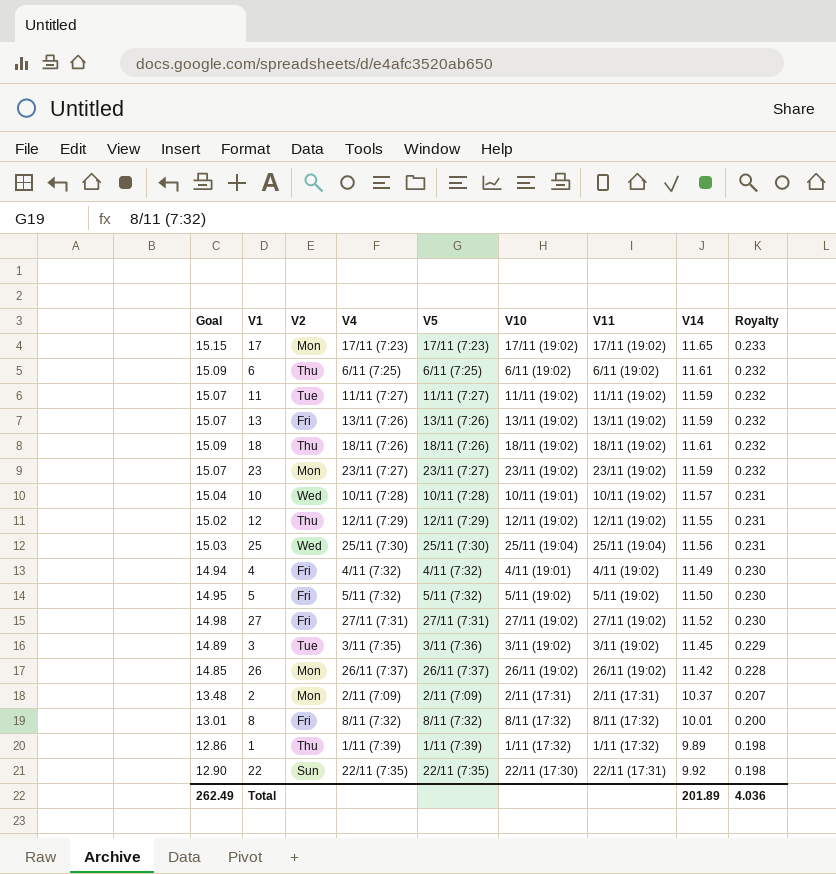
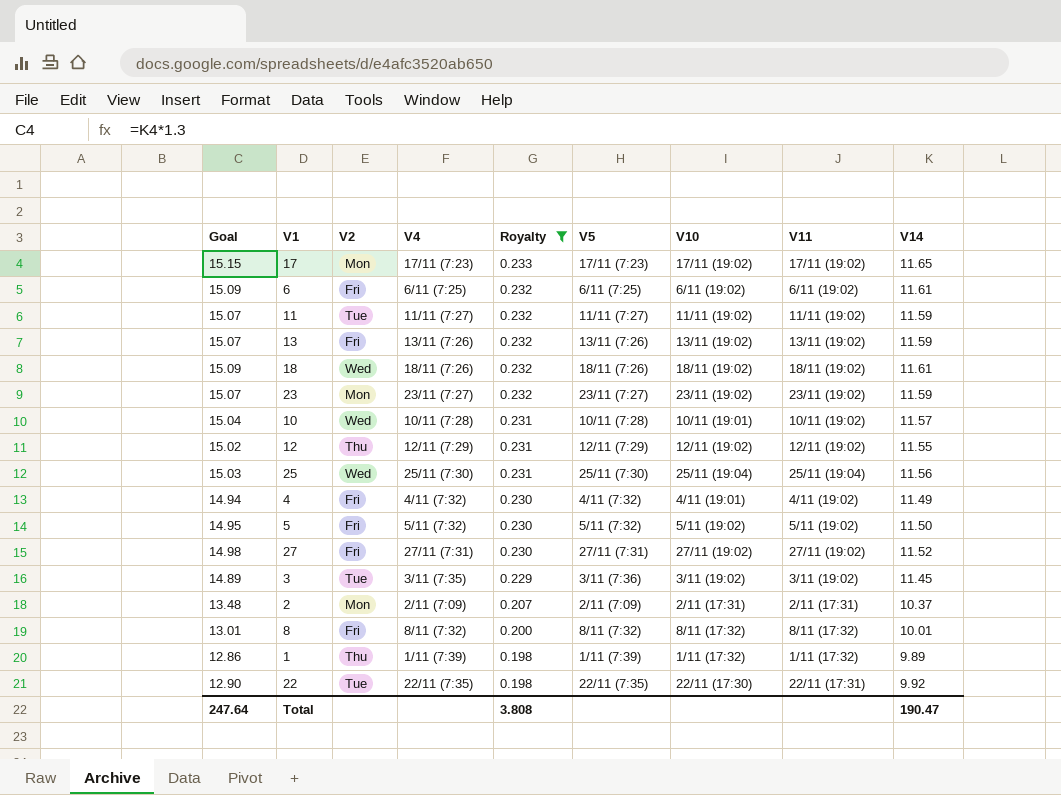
filter: none -> Royalty != 0.228
column Royalty | position: 9 -> 5
6 | V2: Thu -> Fri
18 | V2: Thu -> Wed
22 | V2: Sun -> Tue
Total | Goal: 262.49 -> 247.64
Total | Royalty: 4.036 -> 3.808
Total | V14: 201.89 -> 190.47

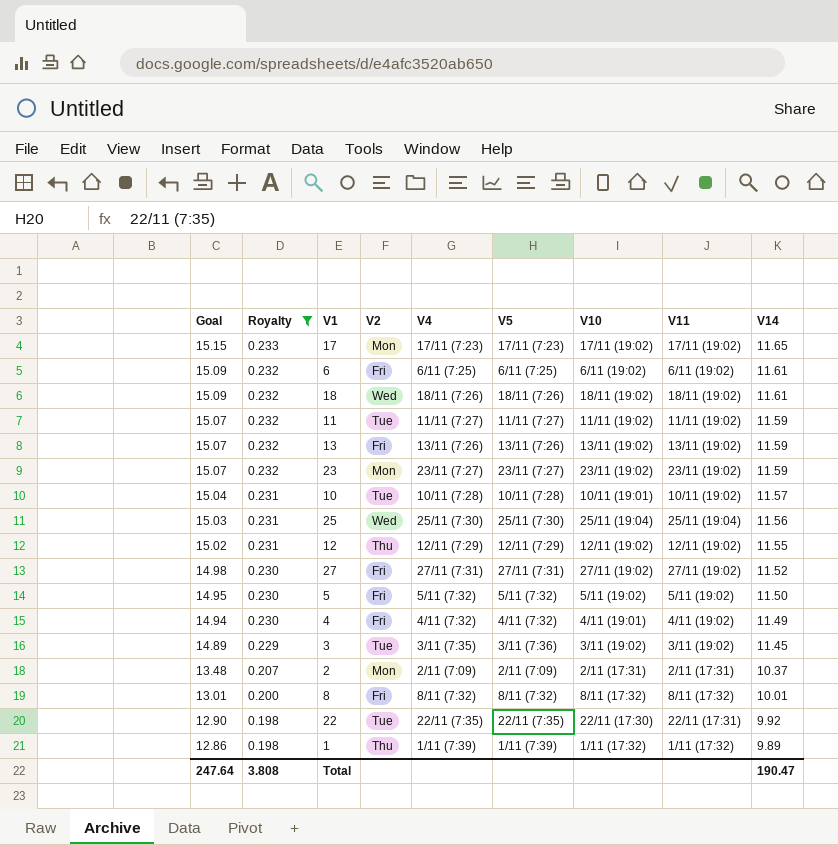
row order: Royalty descending -> Goal descending
column Royalty | position: 5 -> 2
10 | V2: Wed -> Tue

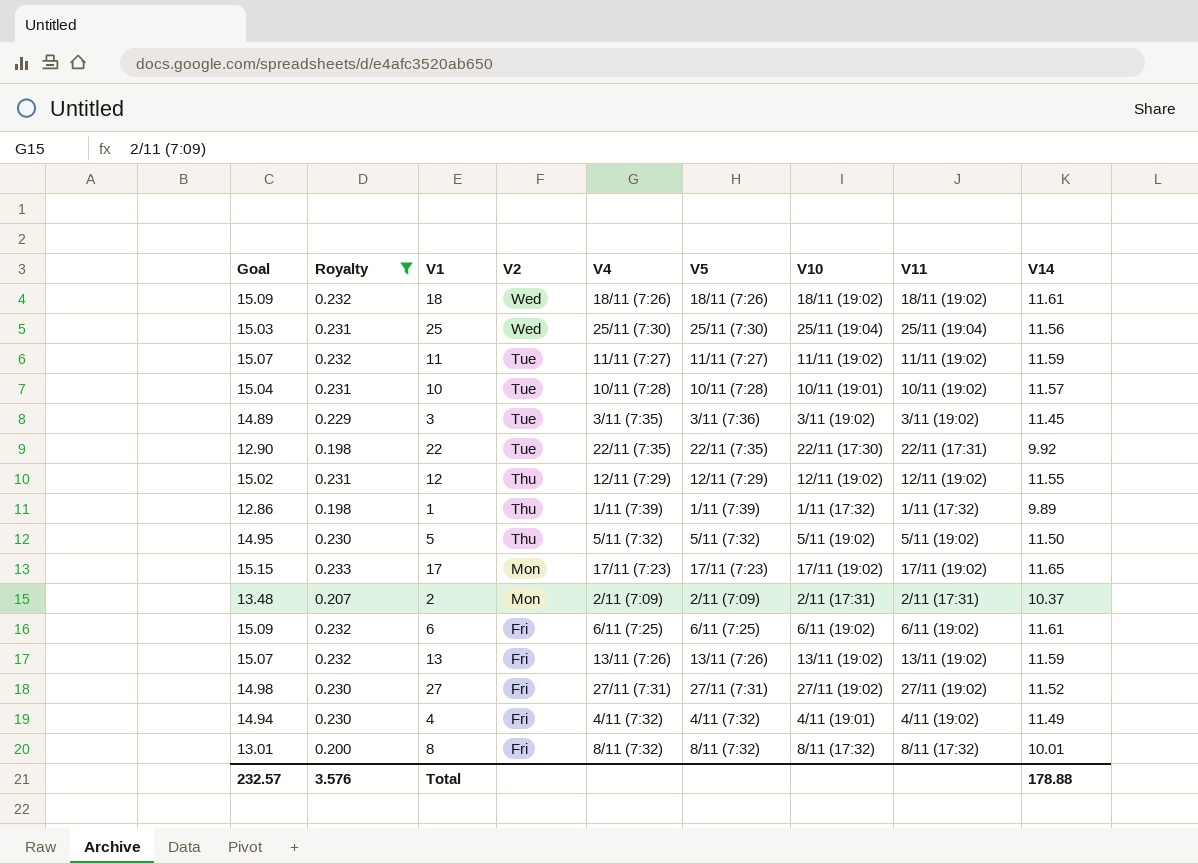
row order: Goal descending -> V2 descending
row 23: 15.07 | 0.232 | Mon | 23/11 (7:27) | 23/11 (7:27) | 23/11 (19:02) | 23/11 (19:02) | 11.59 -> none
5 | V2: Fri -> Thu
Total | Goal: 247.64 -> 232.57
Total | Royalty: 3.808 -> 3.576
Total | V14: 190.47 -> 178.88

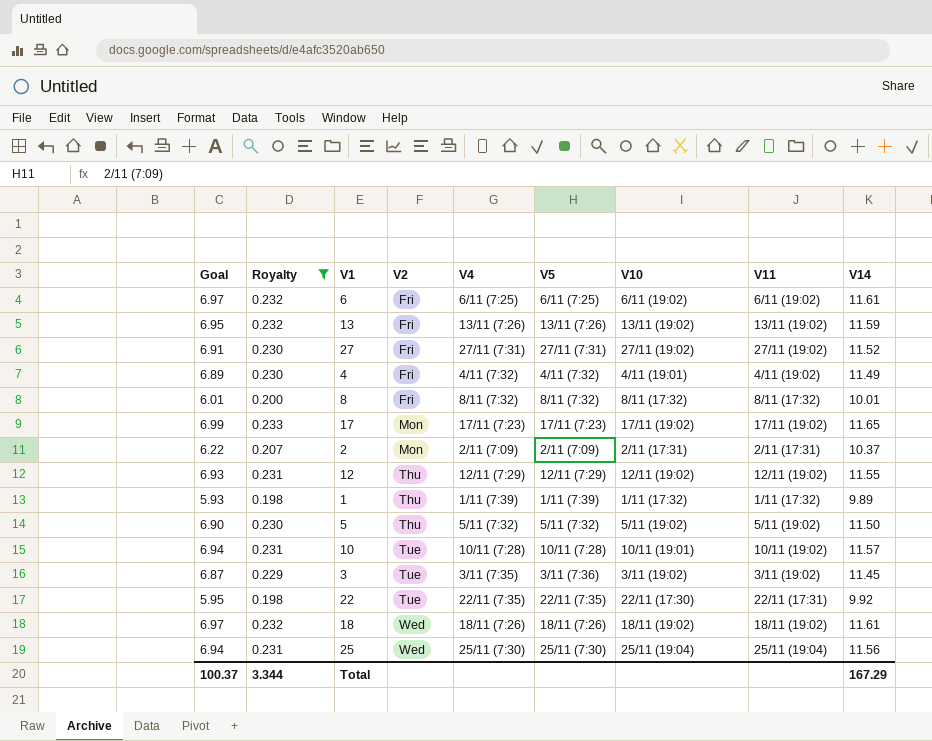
row order: V2 descending -> V2 ascending
column Goal | formula: [V14] * 1.3 -> [V14] * 0.6
row 11: 15.07 | 0.232 | Tue | 11/11 (7:27) | 11/11 (7:27) | 11/11 (19:02) | 11/11 (19:02) | 11.59 -> none
Total | Goal: 232.57 -> 100.37
Total | Royalty: 3.576 -> 3.344
Total | V14: 178.88 -> 167.29

